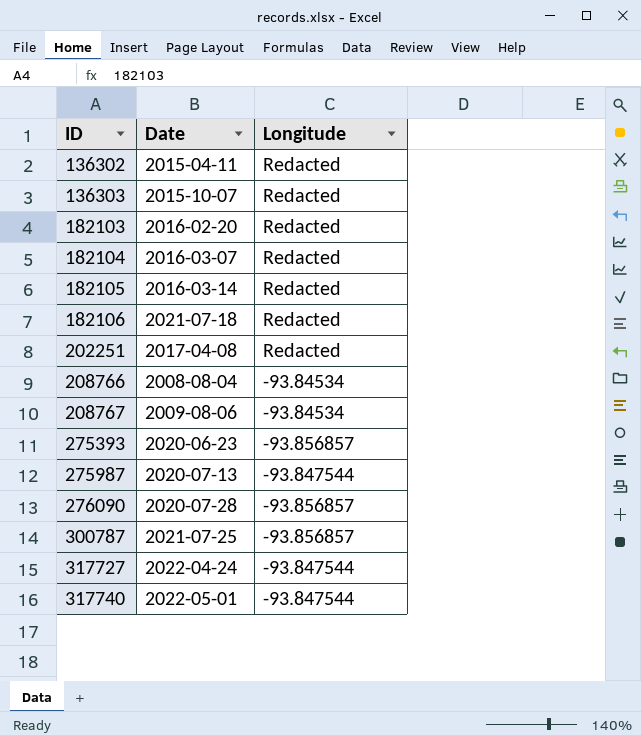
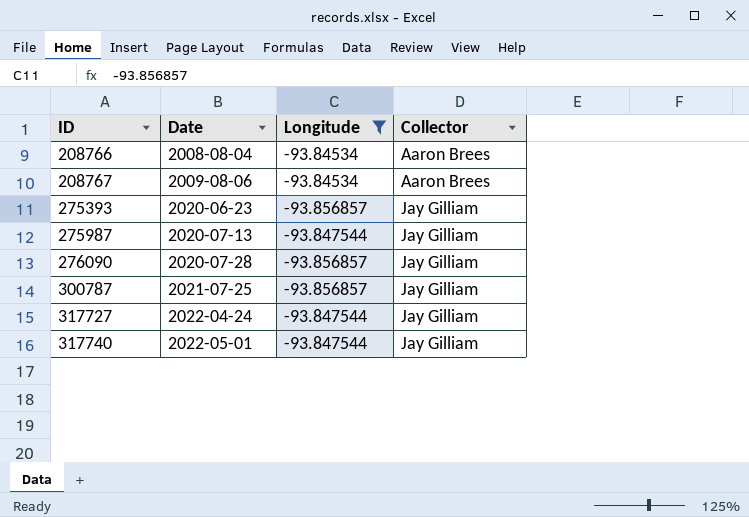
filter: none -> Longitude != Redacted
column Collector | position: none -> 4

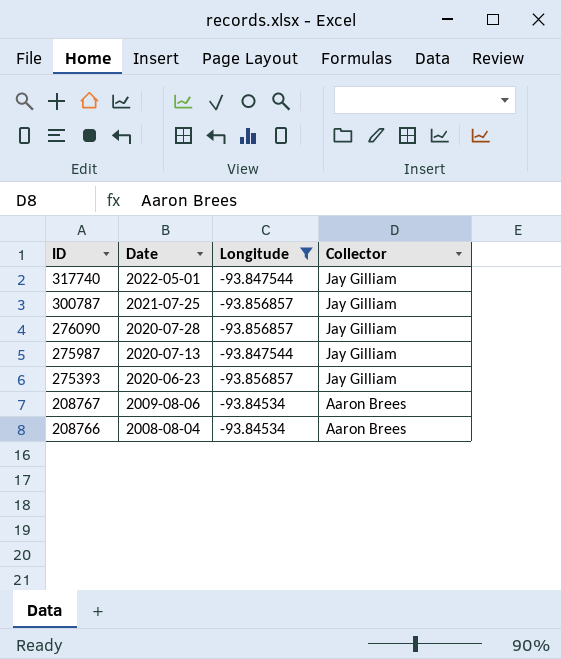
row order: ID ascending -> ID descending
row 317727: 2022-04-24 | -93.847544 | Jay Gilliam -> none

